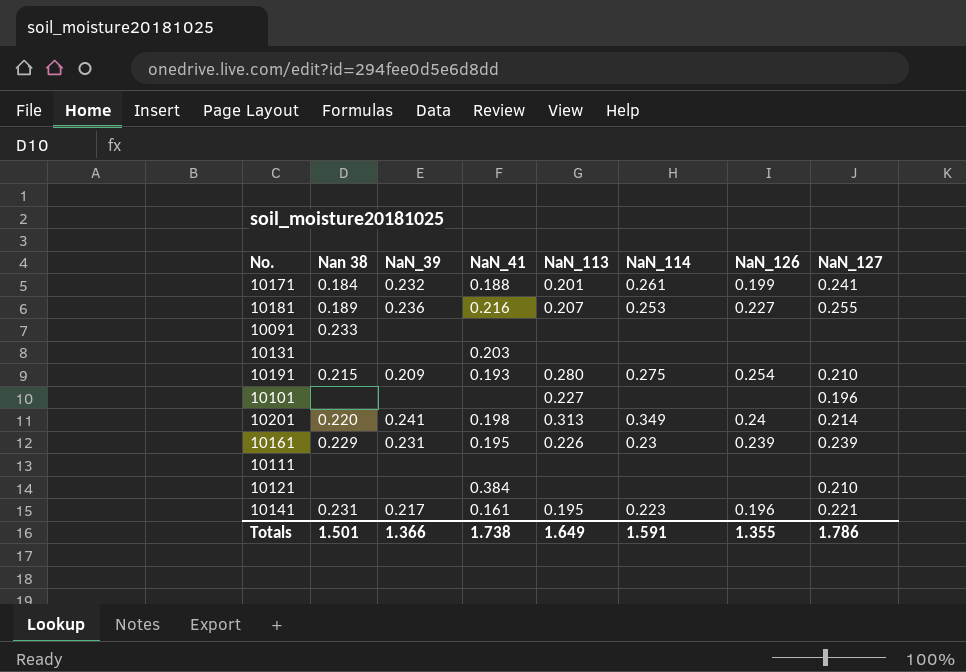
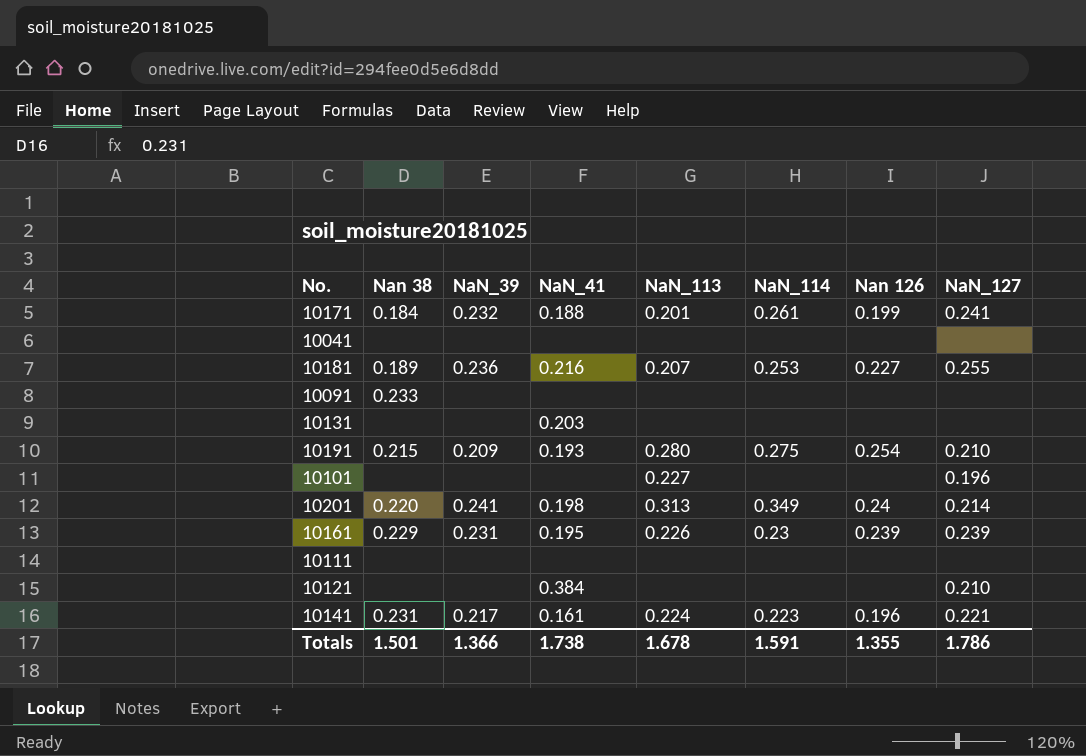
column name: NaN_126 -> Nan 126
row 10041: none -> none | none | none | none | none | none | none
10141 | NaN_113: 0.195 -> 0.224
Totals | NaN_113: 1.649 -> 1.678

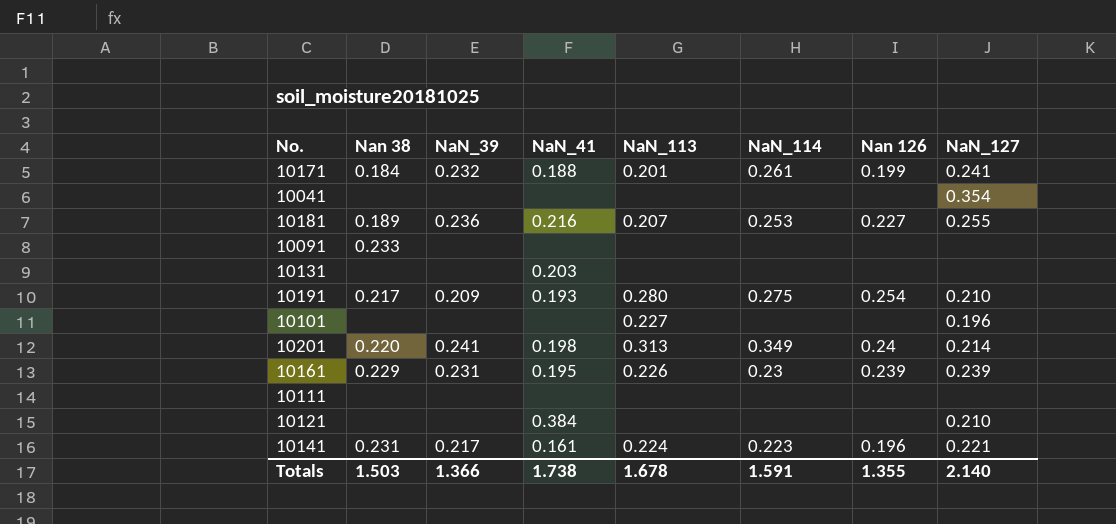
10041 | NaN_127: none -> 0.354
10191 | Nan 38: 0.215 -> 0.217
Totals | Nan 38: 1.501 -> 1.503
Totals | NaN_127: 1.786 -> 2.140

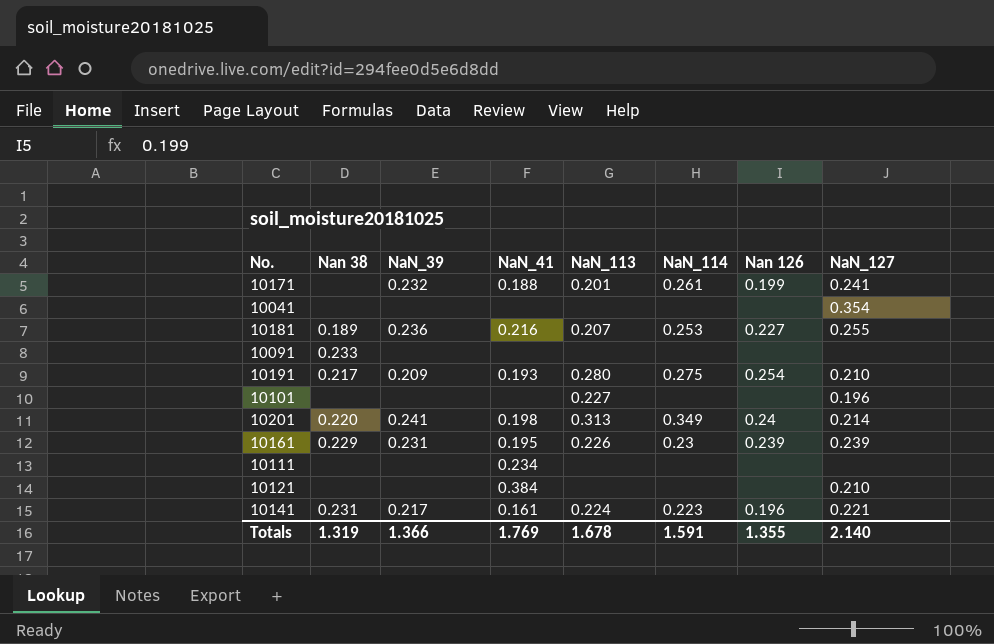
row 10131: none | none | 0.203 | none | none | none | none -> none
10171 | Nan 38: 0.184 -> none
10111 | NaN_41: none -> 0.234
Totals | Nan 38: 1.503 -> 1.319
Totals | NaN_41: 1.738 -> 1.769

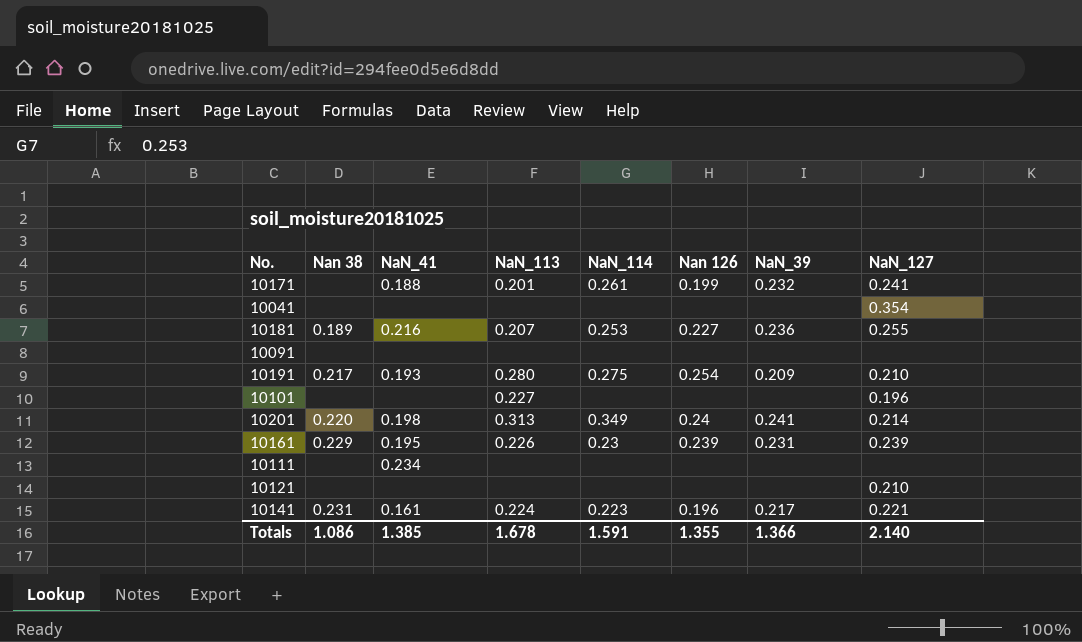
column NaN_39 | position: 3 -> 7
10091 | Nan 38: 0.233 -> none
10121 | NaN_41: 0.384 -> none
Totals | Nan 38: 1.319 -> 1.086
Totals | NaN_41: 1.769 -> 1.385

